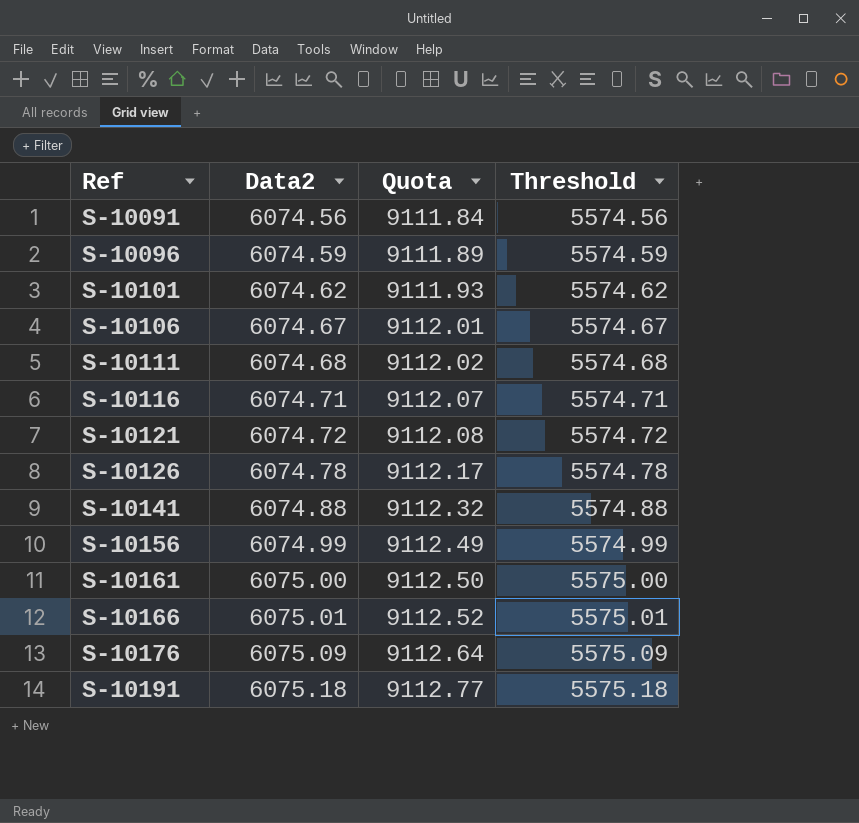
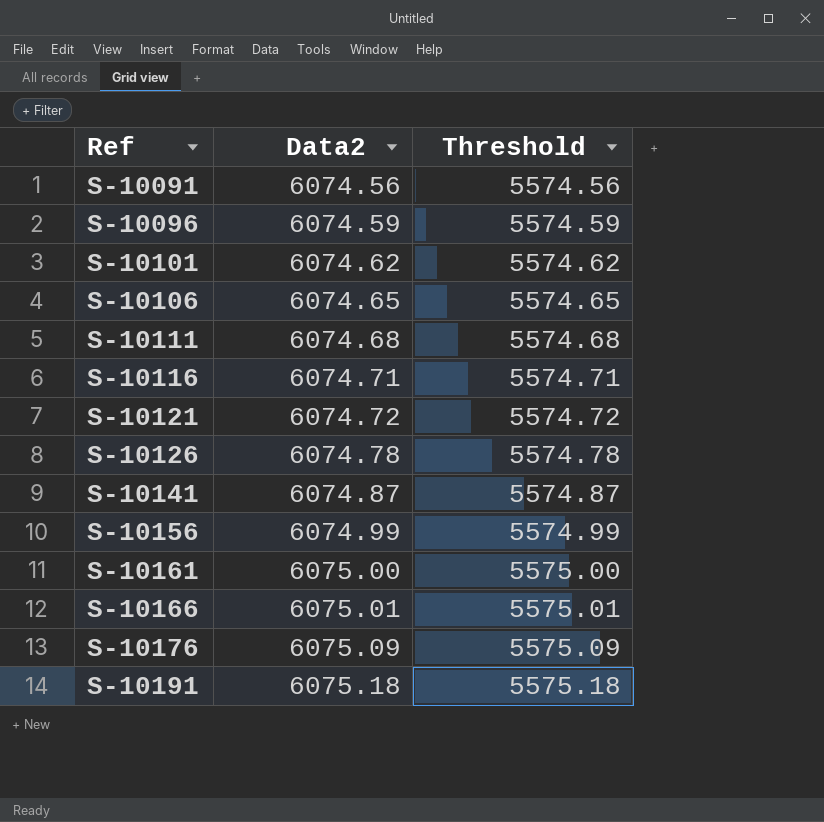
column Quota | formula: [Data2] * 1.5 -> none
S-10106 | Data2: 6074.67 -> 6074.65
S-10106 | Threshold: 5574.67 -> 5574.65
S-10141 | Data2: 6074.88 -> 6074.87
S-10141 | Threshold: 5574.88 -> 5574.87

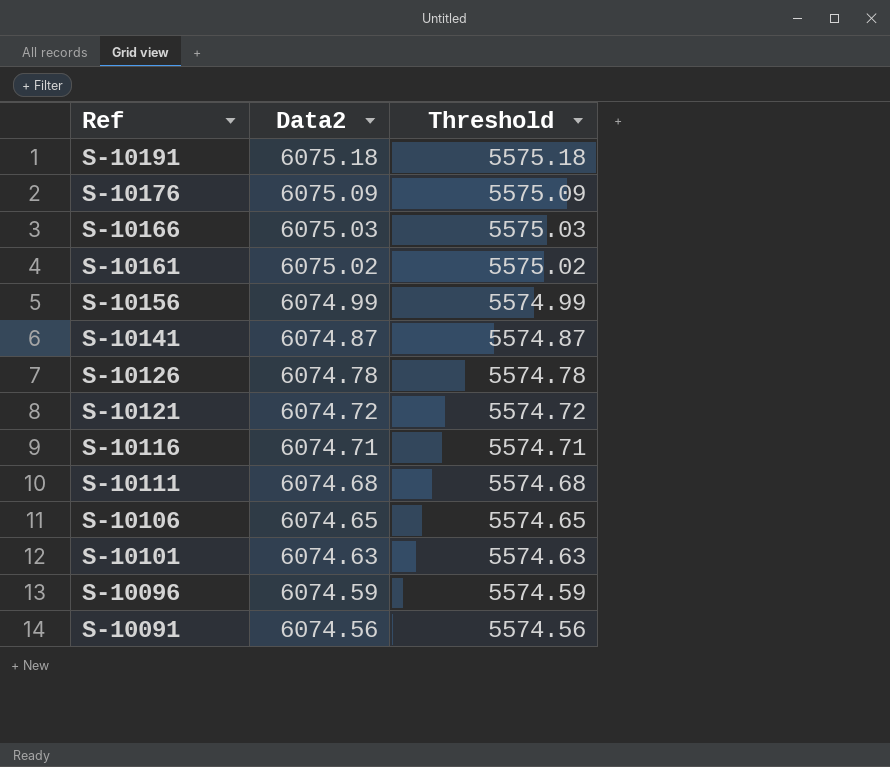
row order: Ref ascending -> Ref descending
S-10166 | Data2: 6075.01 -> 6075.03
S-10166 | Threshold: 5575.01 -> 5575.03
S-10161 | Data2: 6075.00 -> 6075.02
S-10161 | Threshold: 5575.00 -> 5575.02
S-10101 | Data2: 6074.62 -> 6074.63
S-10101 | Threshold: 5574.62 -> 5574.63

